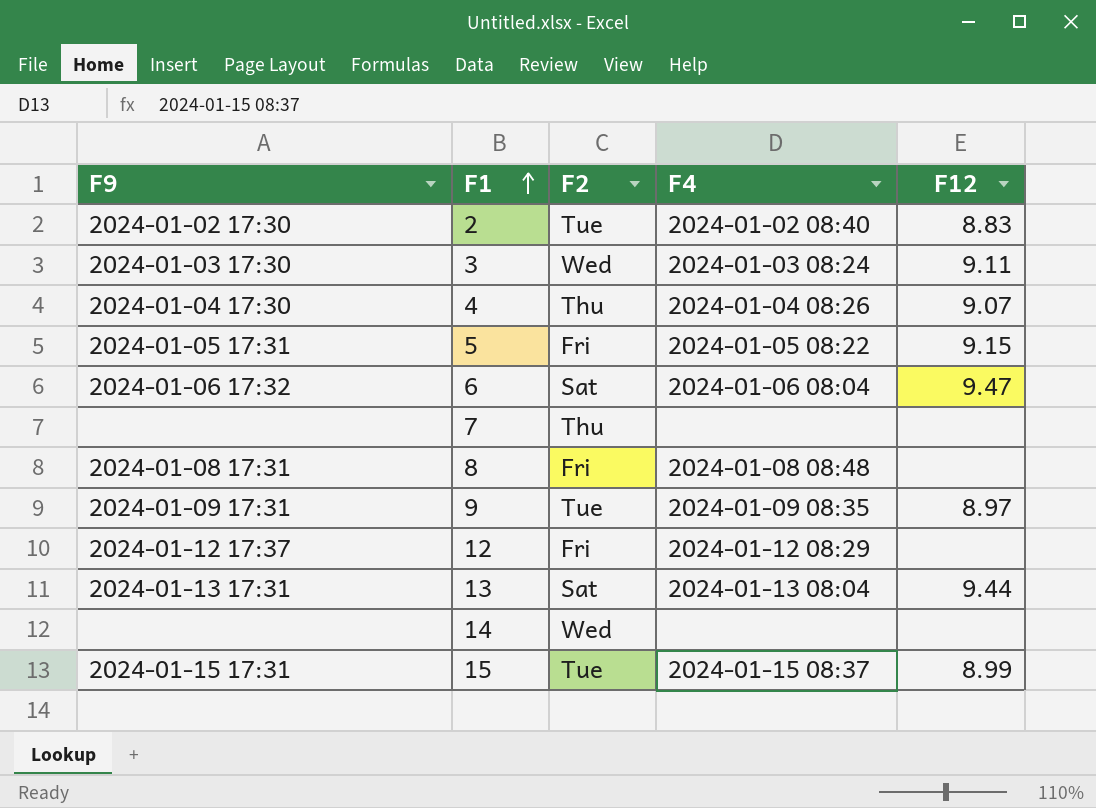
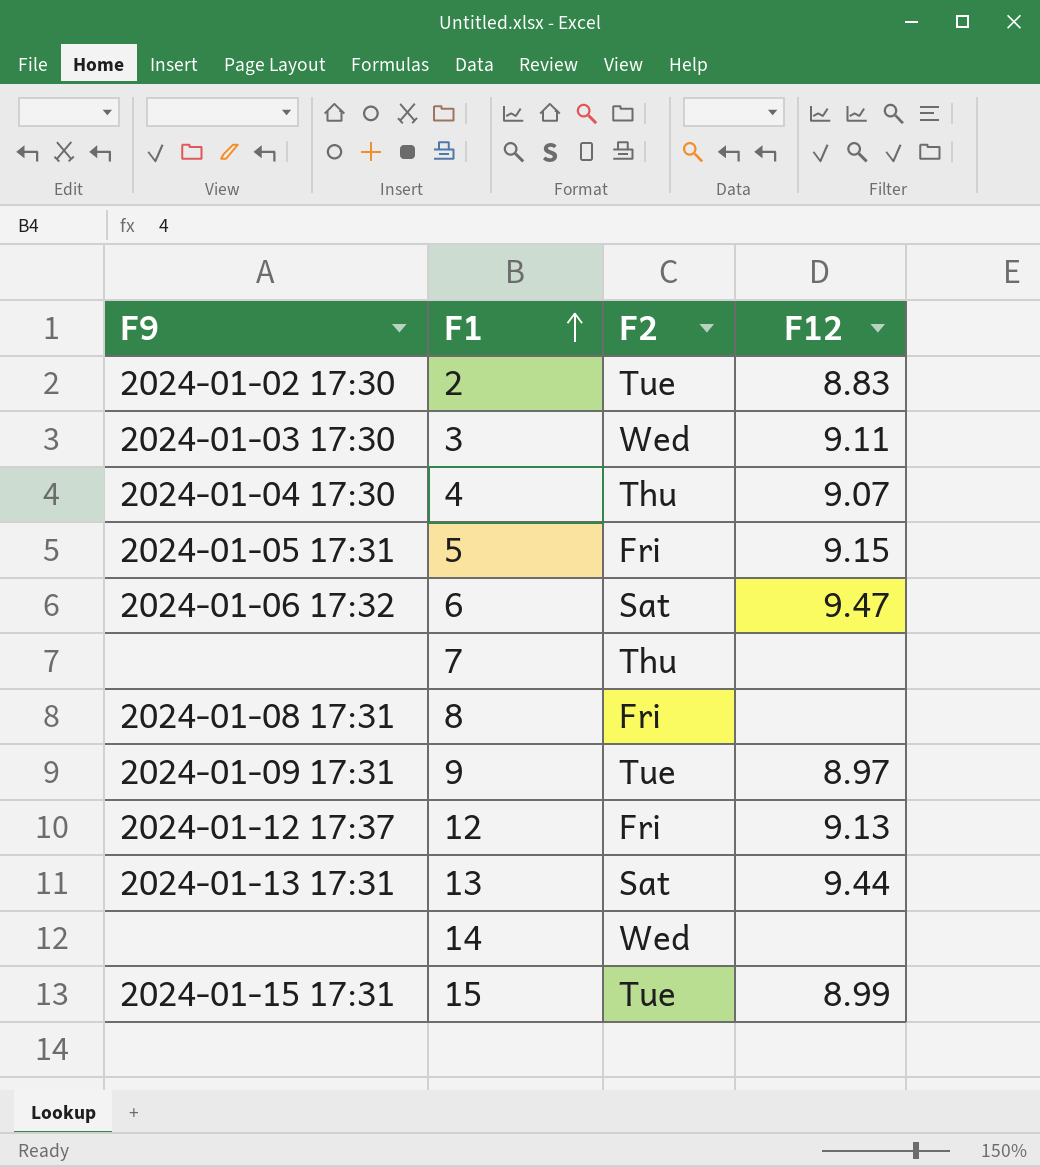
column F4 | position: 4 -> none
12 | F12: none -> 9.13

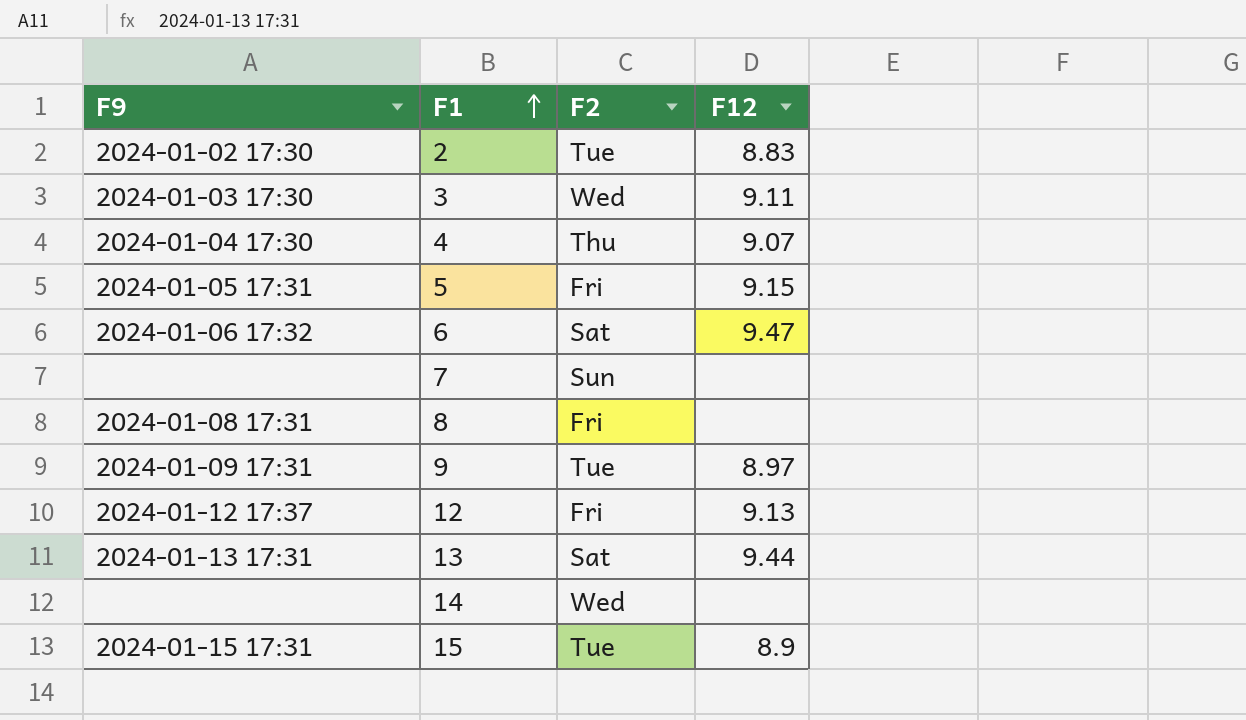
7 | F2: Thu -> Sun
15 | F12: 8.99 -> 8.9

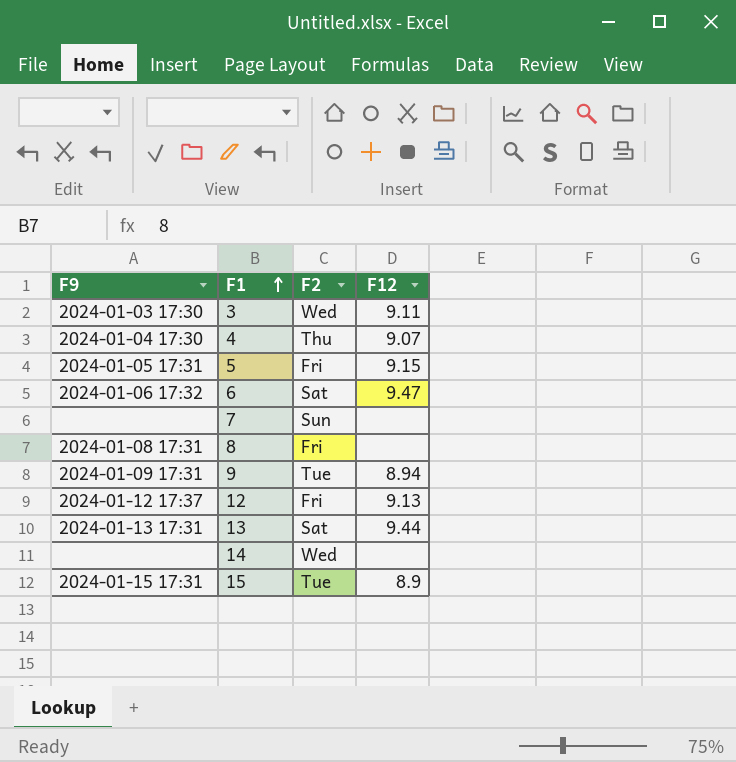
row 2: 2024-01-02 17:30 | Tue | 8.83 -> none
9 | F12: 8.97 -> 8.94

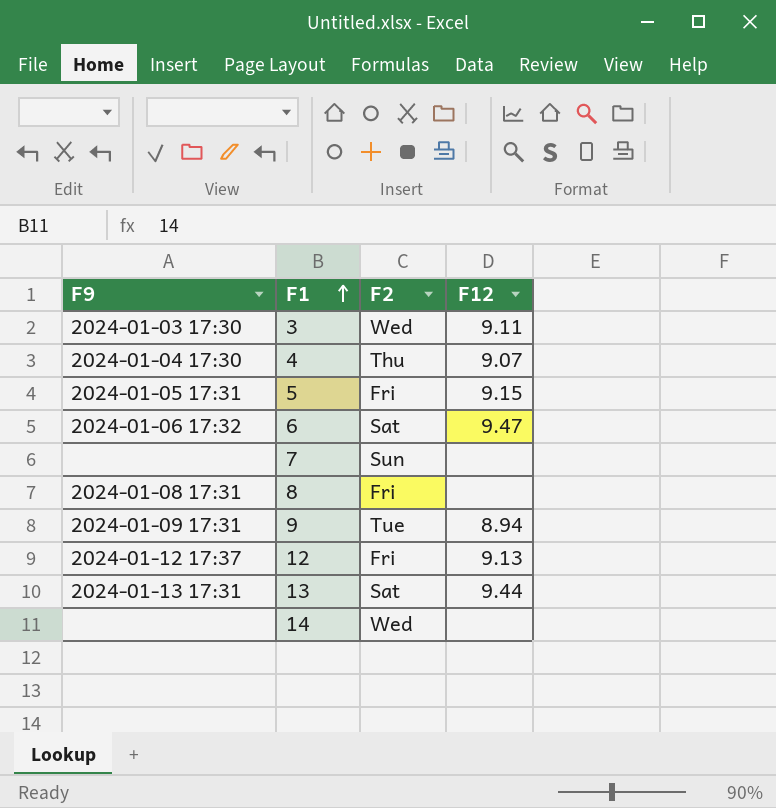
row 15: 2024-01-15 17:31 | Tue | 8.9 -> none

